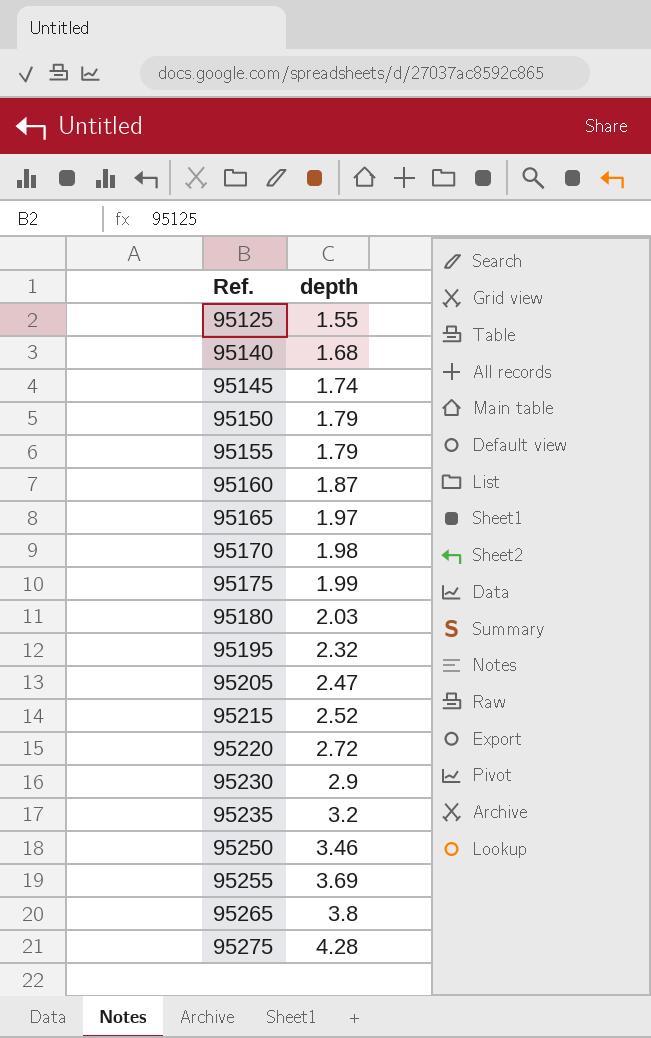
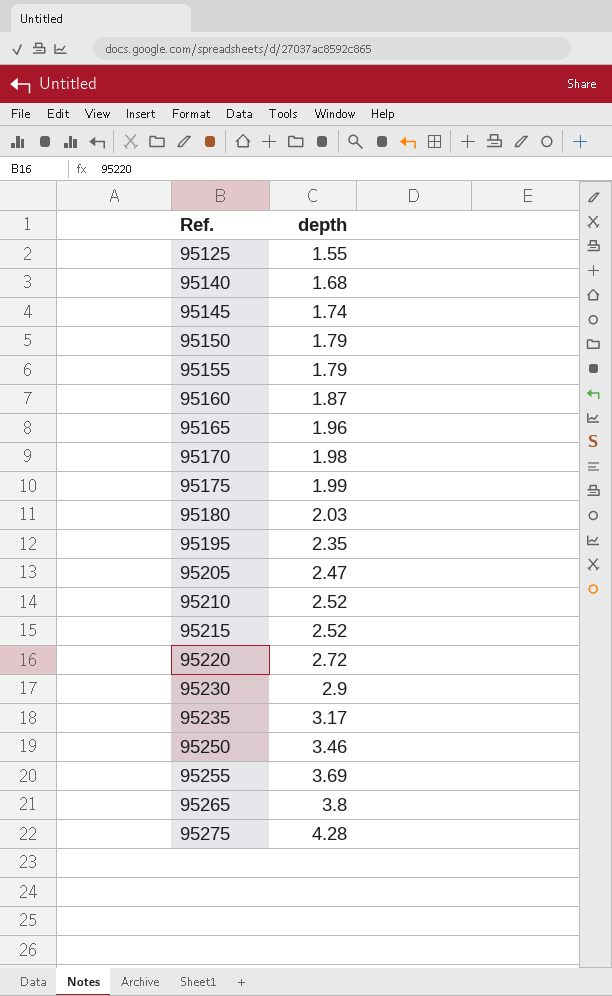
95165 | depth: 1.97 -> 1.96
95195 | depth: 2.32 -> 2.35
row 95210: none -> 2.52
95235 | depth: 3.2 -> 3.17

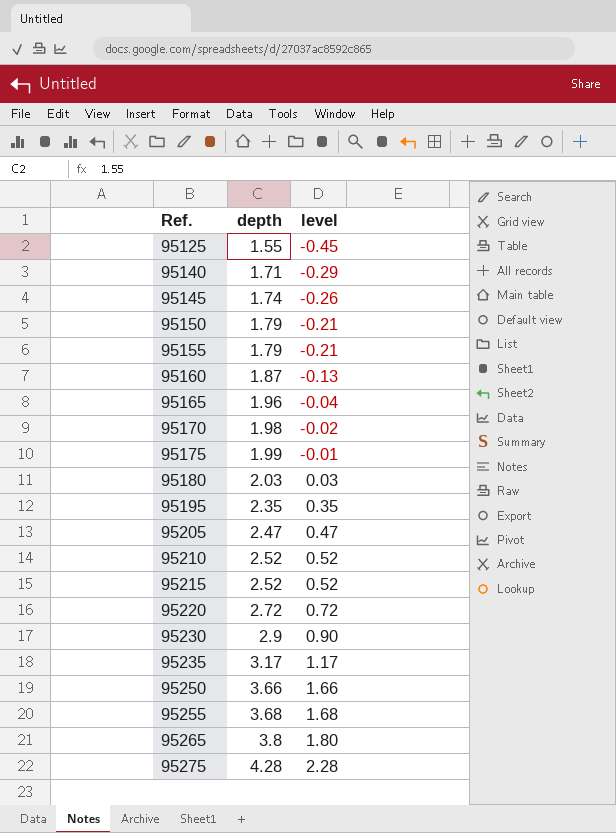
column level | formula: none -> [depth] - 2
95140 | depth: 1.68 -> 1.71
95250 | depth: 3.46 -> 3.66
95255 | depth: 3.69 -> 3.68

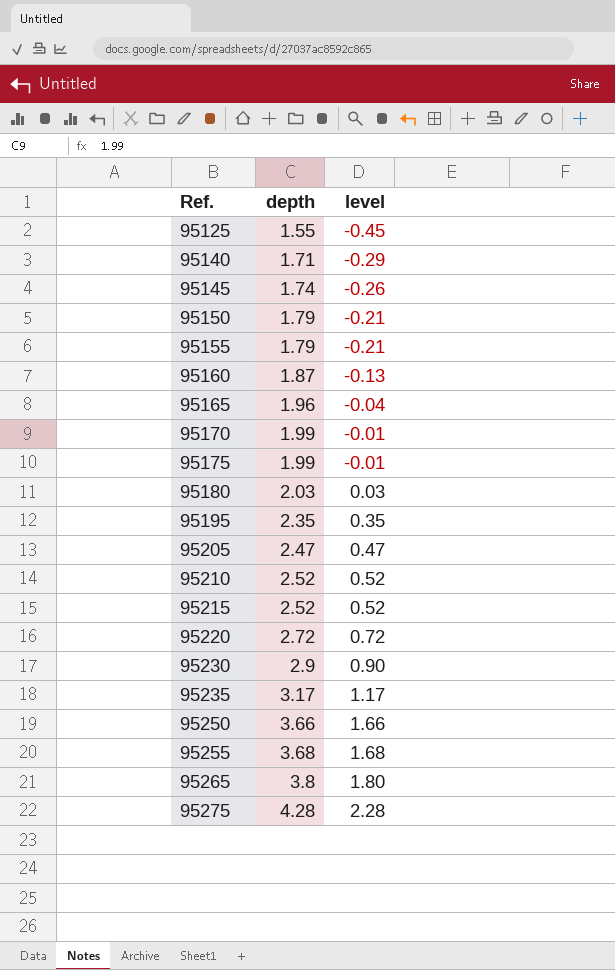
95170 | depth: 1.98 -> 1.99
95170 | level: -0.02 -> -0.01

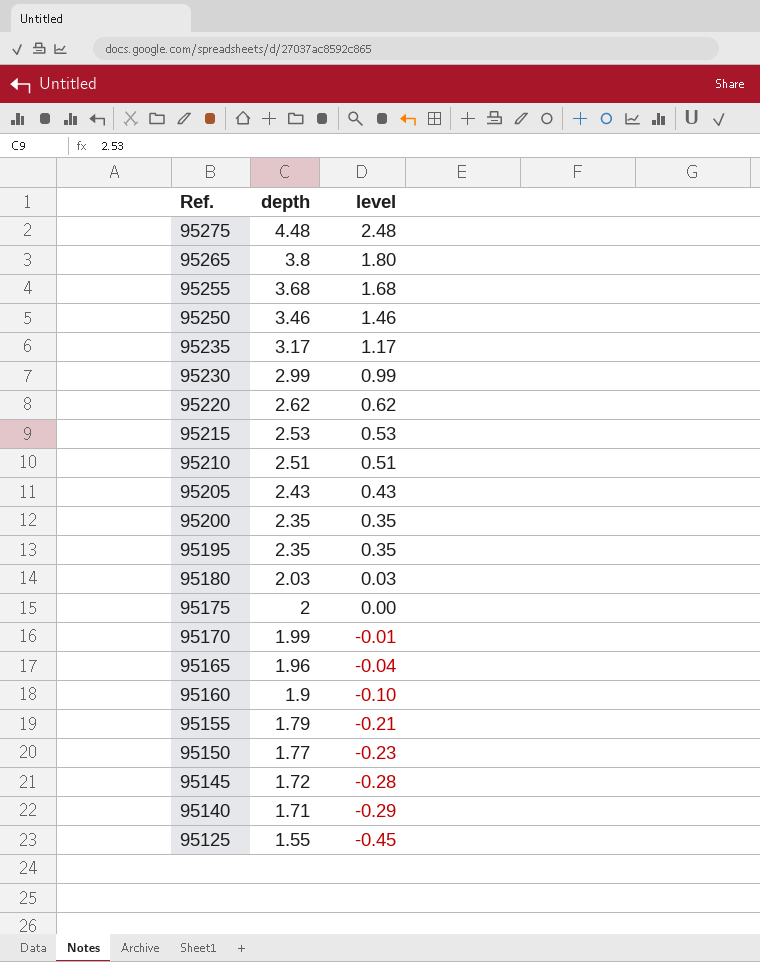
row order: Ref. ascending -> Ref. descending
95275 | depth: 4.28 -> 4.48
95275 | level: 2.28 -> 2.48
95250 | depth: 3.66 -> 3.46
95250 | level: 1.66 -> 1.46
95230 | depth: 2.9 -> 2.99
95230 | level: 0.90 -> 0.99
95220 | depth: 2.72 -> 2.62
95220 | level: 0.72 -> 0.62
95215 | depth: 2.52 -> 2.53
95215 | level: 0.52 -> 0.53
95210 | depth: 2.52 -> 2.51
95210 | level: 0.52 -> 0.51
95205 | depth: 2.47 -> 2.43
95205 | level: 0.47 -> 0.43
row 95200: none -> 2.35 | 0.35
95175 | depth: 1.99 -> 2
95175 | level: -0.01 -> 0.00
95160 | depth: 1.87 -> 1.9
95160 | level: -0.13 -> -0.10
95150 | depth: 1.79 -> 1.77
95150 | level: -0.21 -> -0.23
95145 | depth: 1.74 -> 1.72
95145 | level: -0.26 -> -0.28

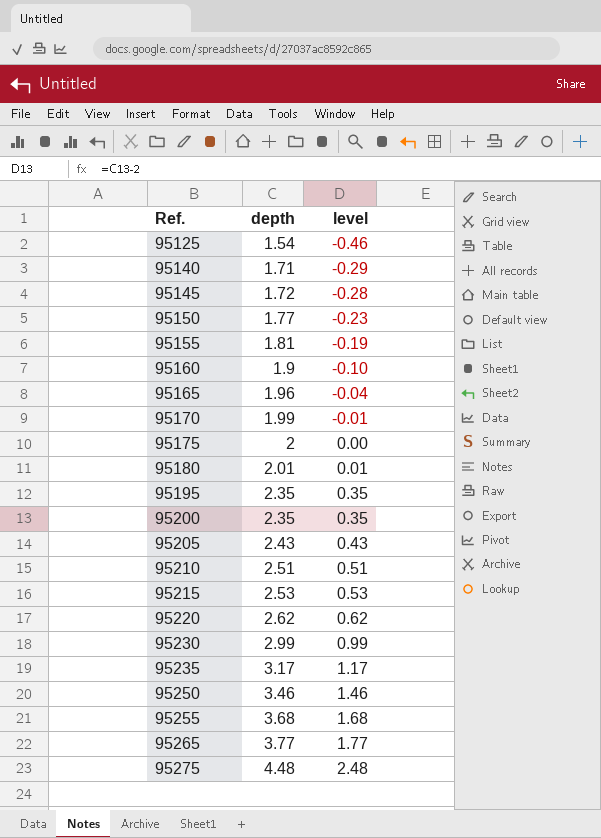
row order: Ref. descending -> Ref. ascending
95125 | depth: 1.55 -> 1.54
95125 | level: -0.45 -> -0.46
95155 | depth: 1.79 -> 1.81
95155 | level: -0.21 -> -0.19
95180 | depth: 2.03 -> 2.01
95180 | level: 0.03 -> 0.01
95265 | depth: 3.8 -> 3.77
95265 | level: 1.80 -> 1.77

